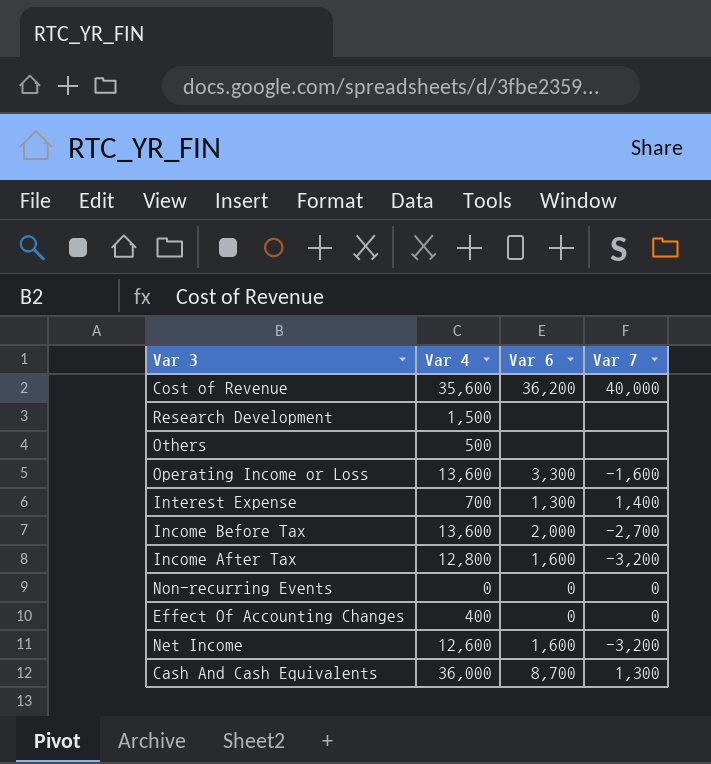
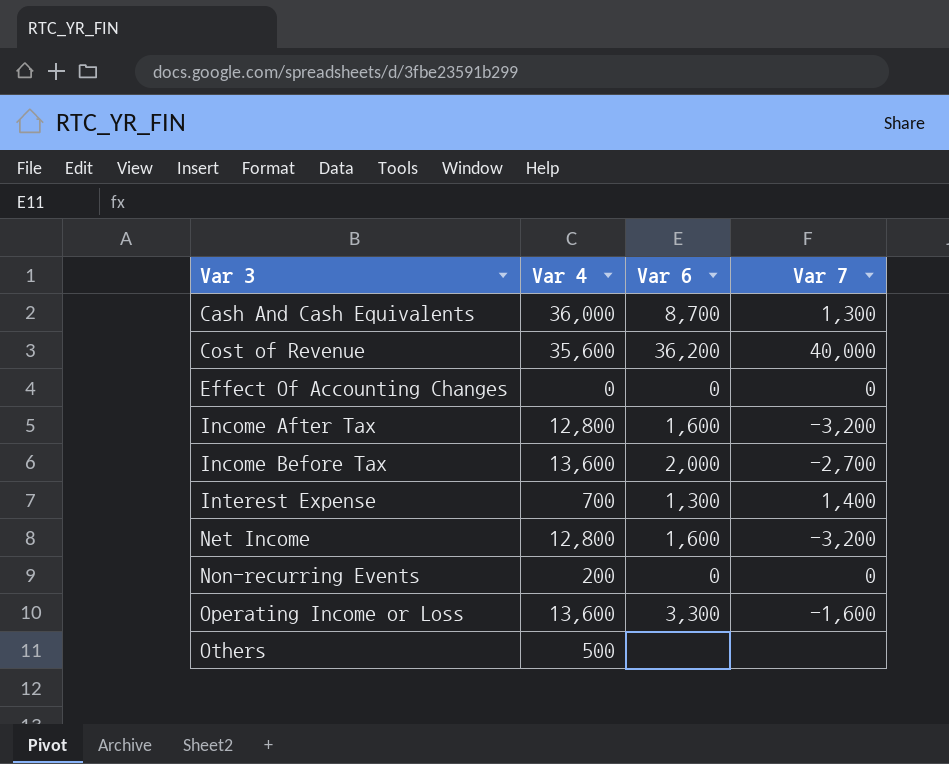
row order: none -> Var 3 ascending
row Research Development: 1,500 | none | none -> none
Effect Of Accounting Changes | Var 4: 400 -> 0
Net Income | Var 4: 12,600 -> 12,800
Non-recurring Events | Var 4: 0 -> 200

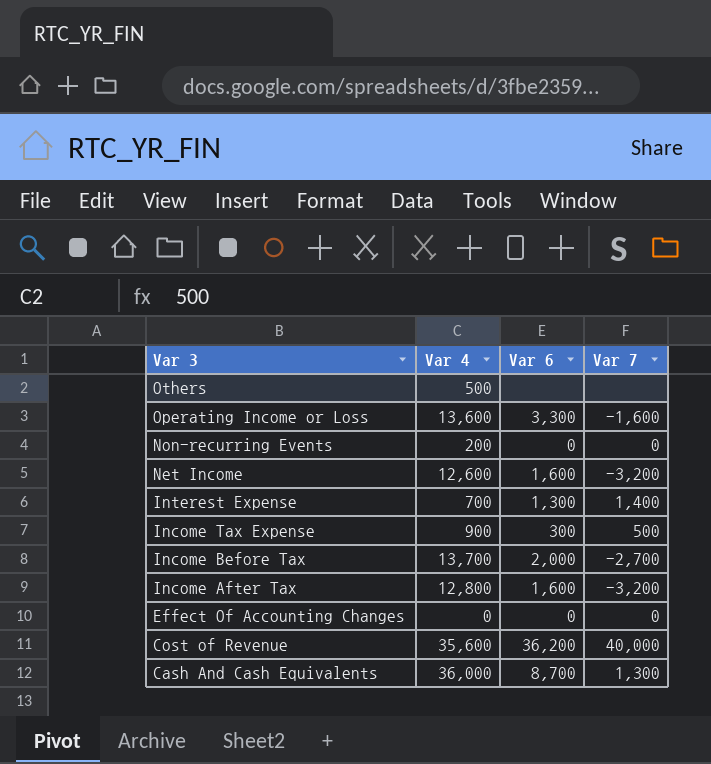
row order: Var 3 ascending -> Var 3 descending
Net Income | Var 4: 12,800 -> 12,600
row Income Tax Expense: none -> 900 | 300 | 500
Income Before Tax | Var 4: 13,600 -> 13,700

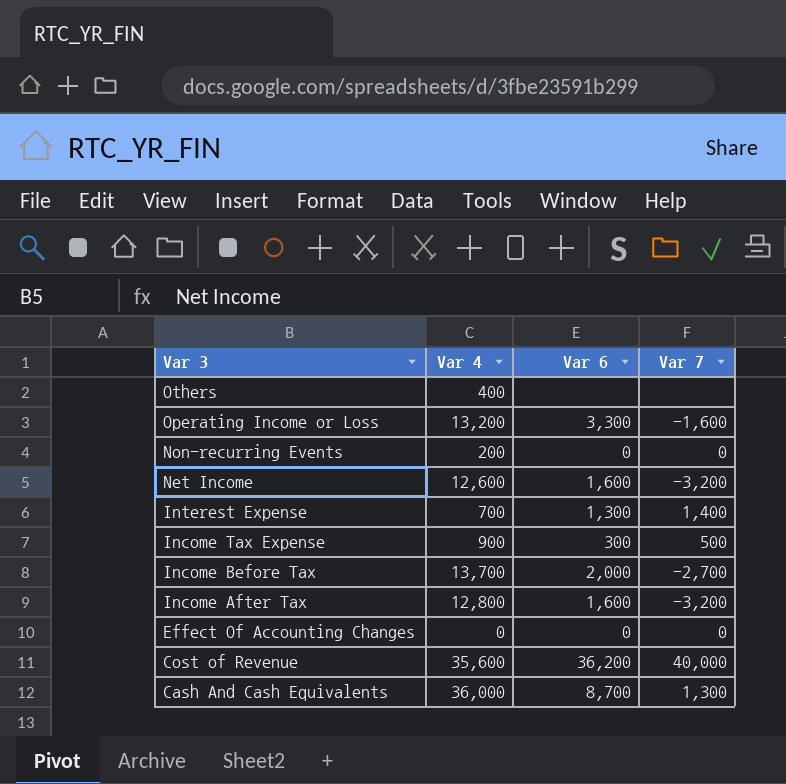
Others | Var 4: 500 -> 400
Operating Income or Loss | Var 4: 13,600 -> 13,200

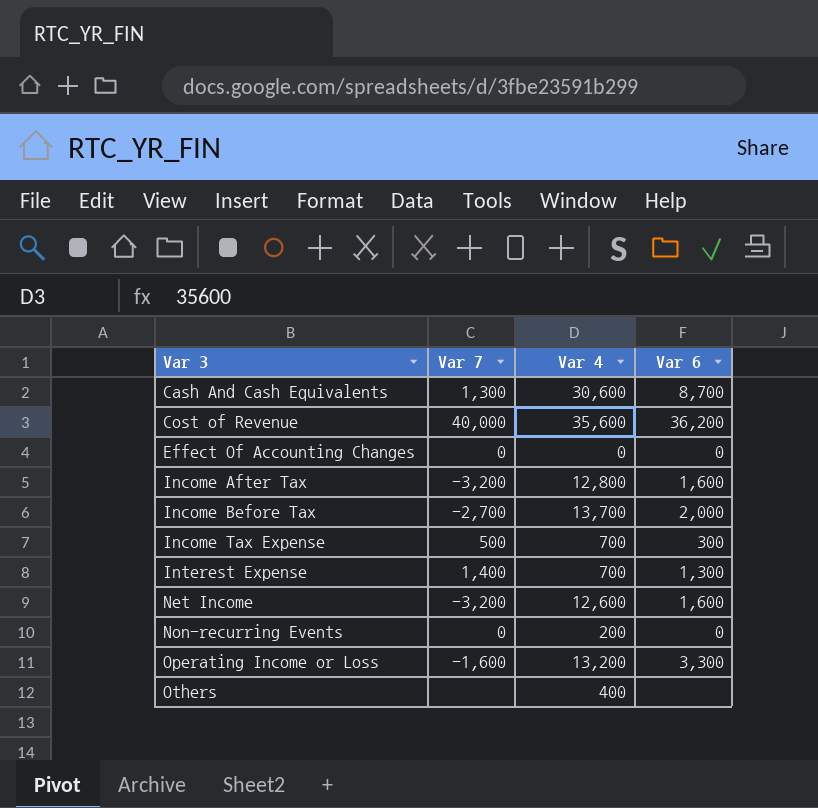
row order: Var 3 descending -> Var 3 ascending
column Var 7 | position: 4 -> 2
Cash And Cash Equivalents | Var 4: 36,000 -> 30,600
Income Tax Expense | Var 4: 900 -> 700

